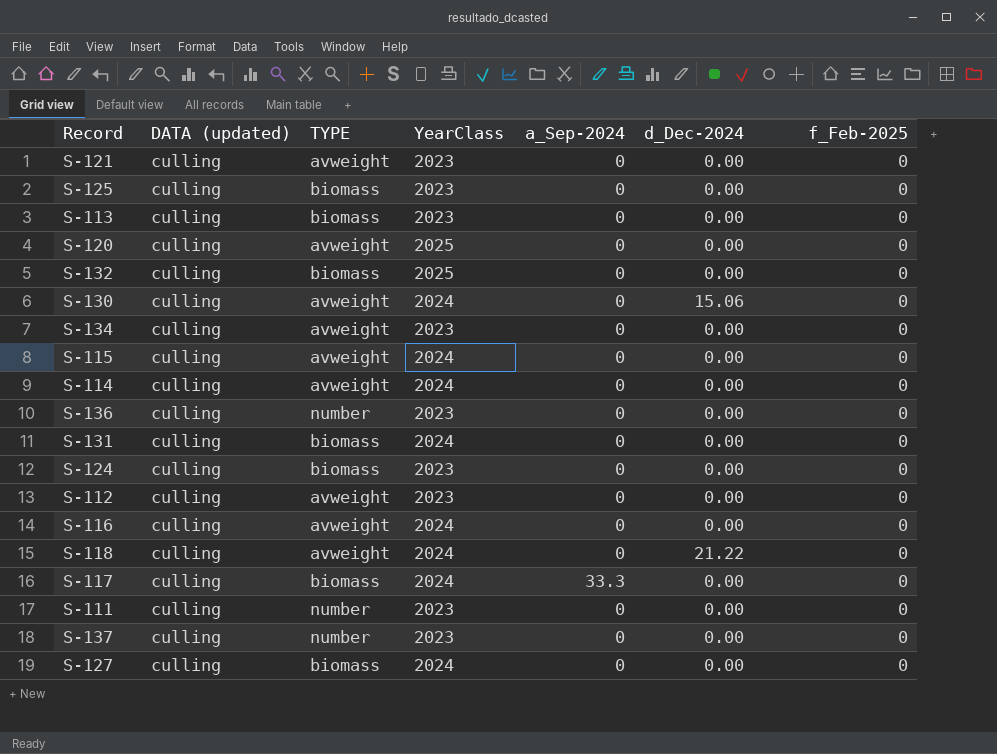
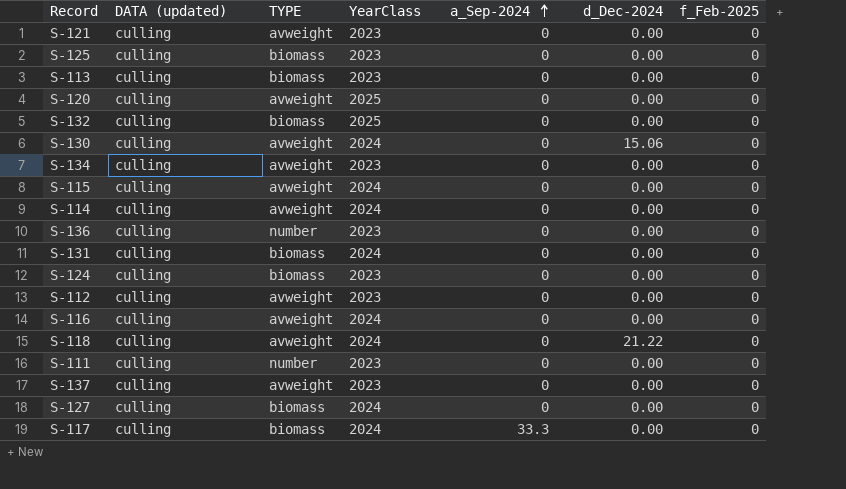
row order: none -> a_Sep-2024 ascending
S-137 | TYPE: number -> avweight

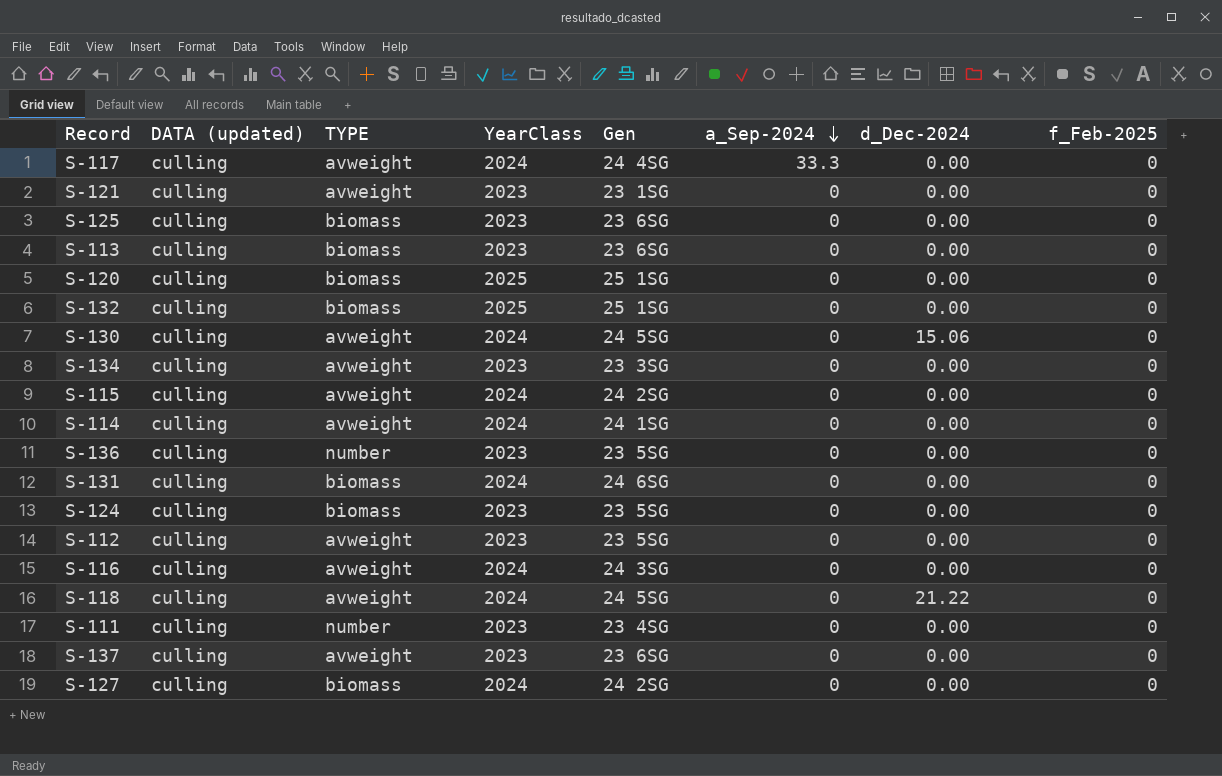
row order: a_Sep-2024 ascending -> a_Sep-2024 descending
column Gen | position: none -> 5
S-117 | TYPE: biomass -> avweight
S-120 | TYPE: avweight -> biomass

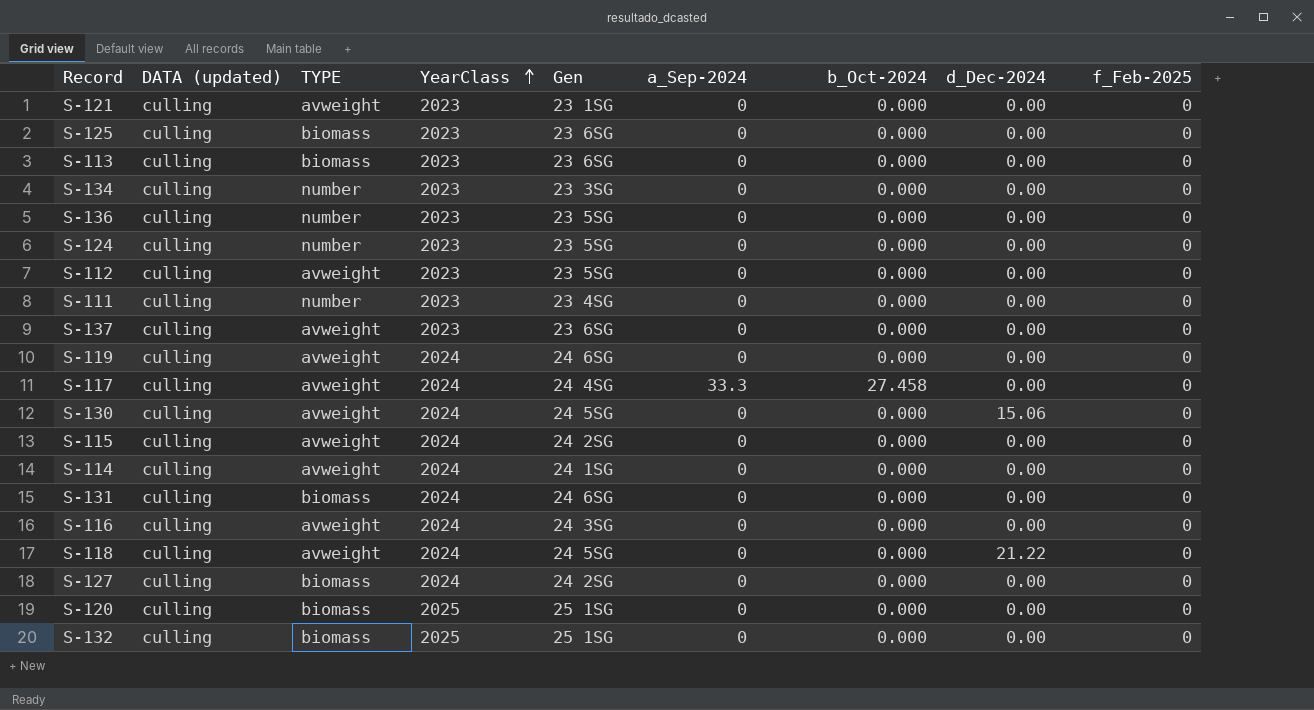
row order: a_Sep-2024 descending -> YearClass ascending
column b_Oct-2024 | position: none -> 7
S-134 | TYPE: avweight -> number
S-124 | TYPE: biomass -> number
row S-119: none -> culling | avweight | 2024 | 24 6SG | 0 | 0.000 | 0.00 | 0

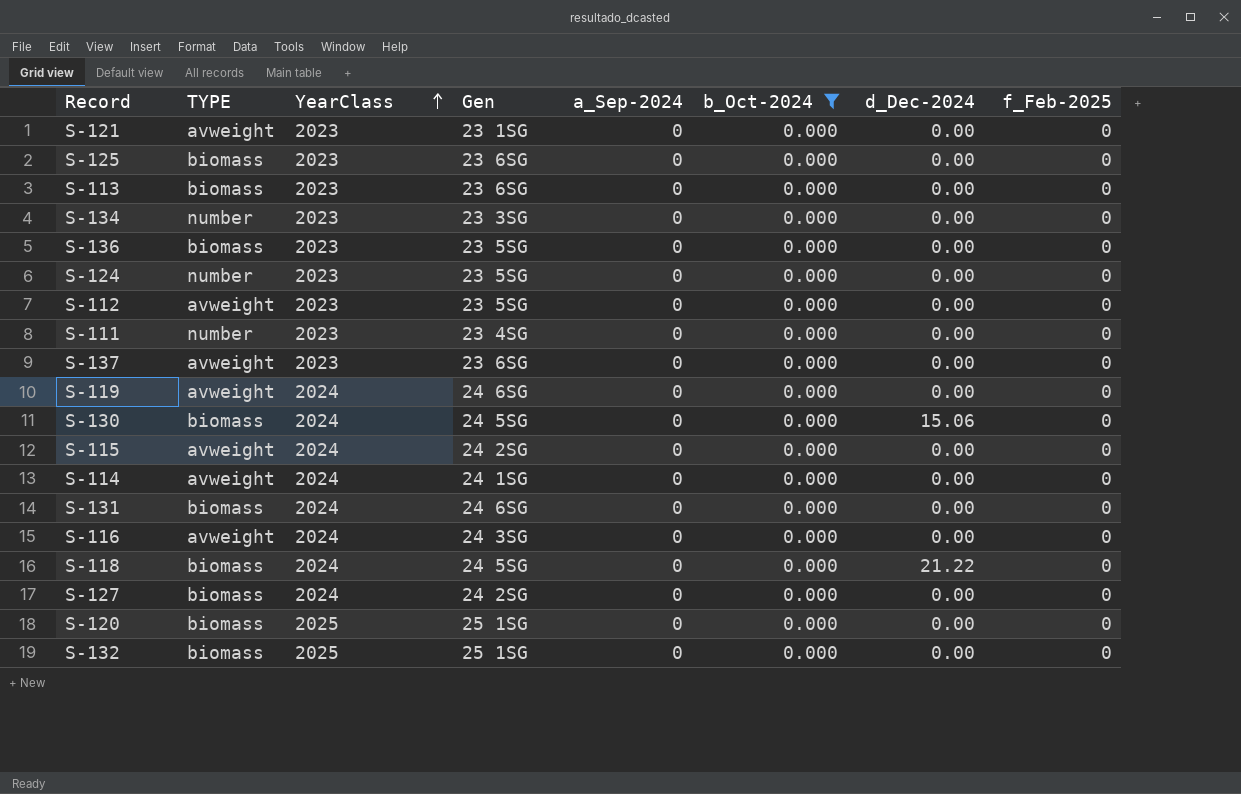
filter: none -> b_Oct-2024 = 0.000
column DATA (updated) | position: 2 -> none
S-136 | TYPE: number -> biomass
S-130 | TYPE: avweight -> biomass
S-118 | TYPE: avweight -> biomass

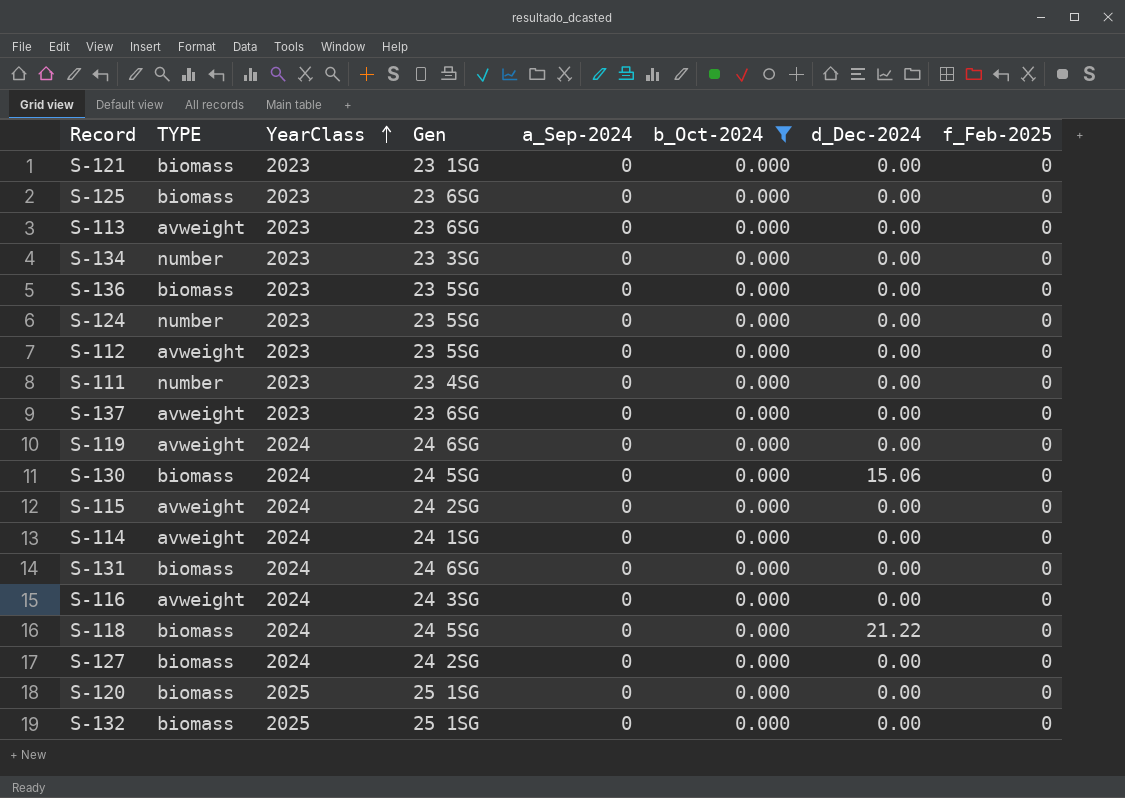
S-121 | TYPE: avweight -> biomass
S-113 | TYPE: biomass -> avweight

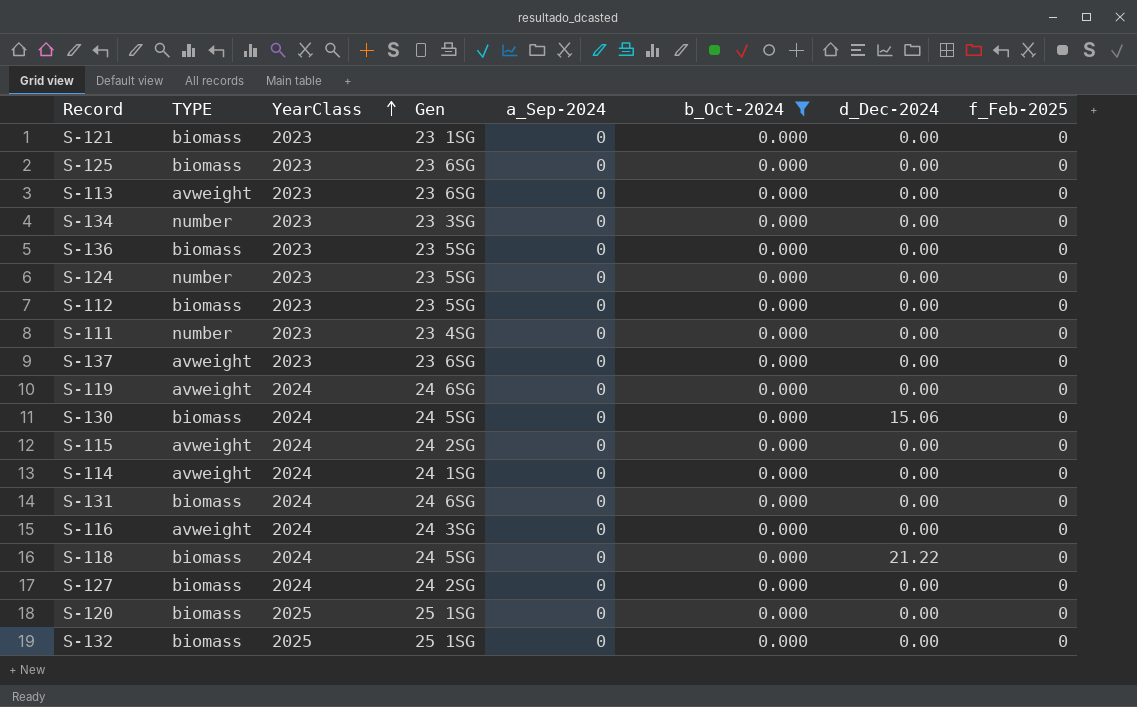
S-112 | TYPE: avweight -> biomass

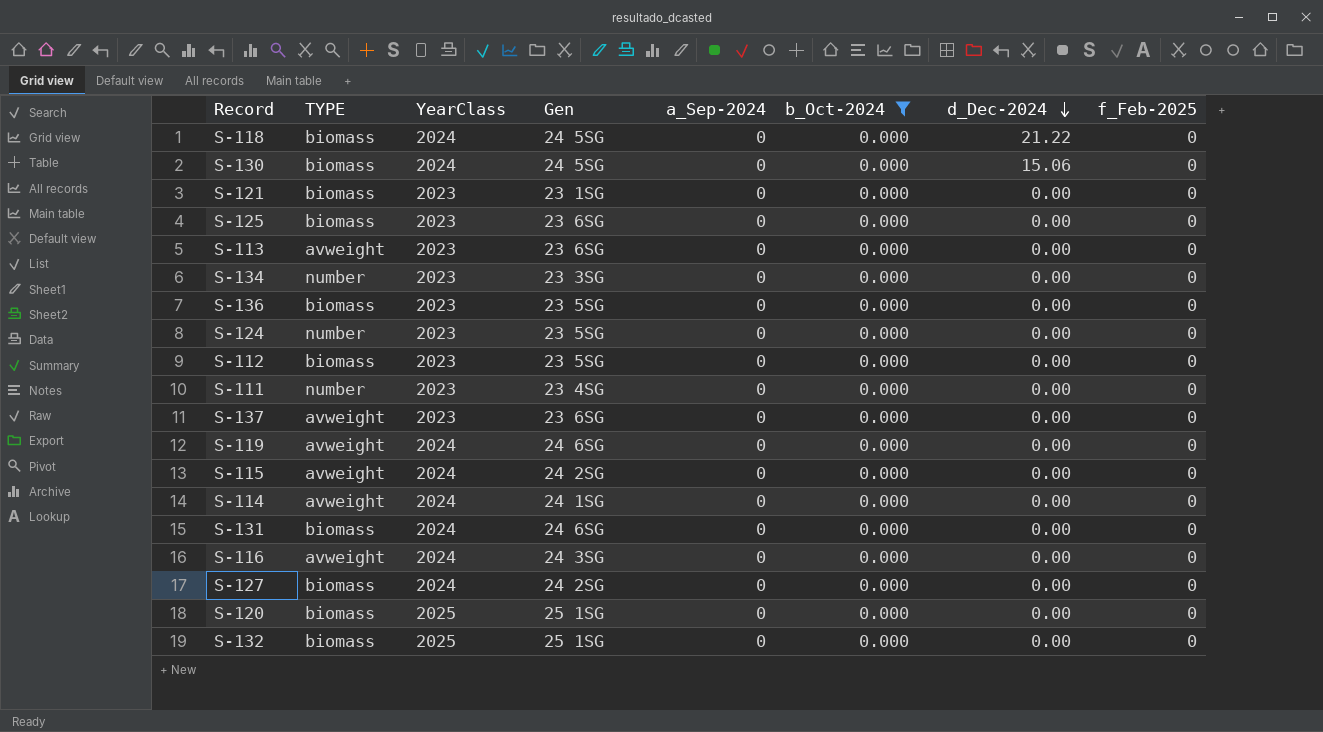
row order: YearClass ascending -> d_Dec-2024 descending

